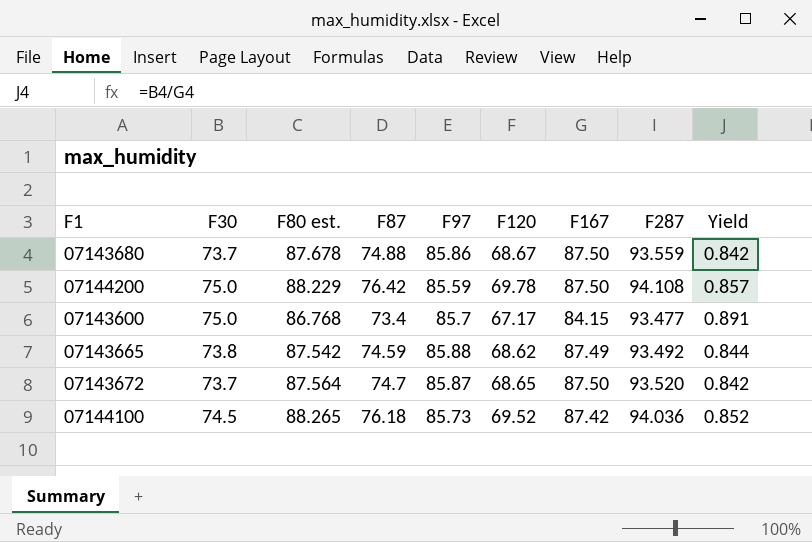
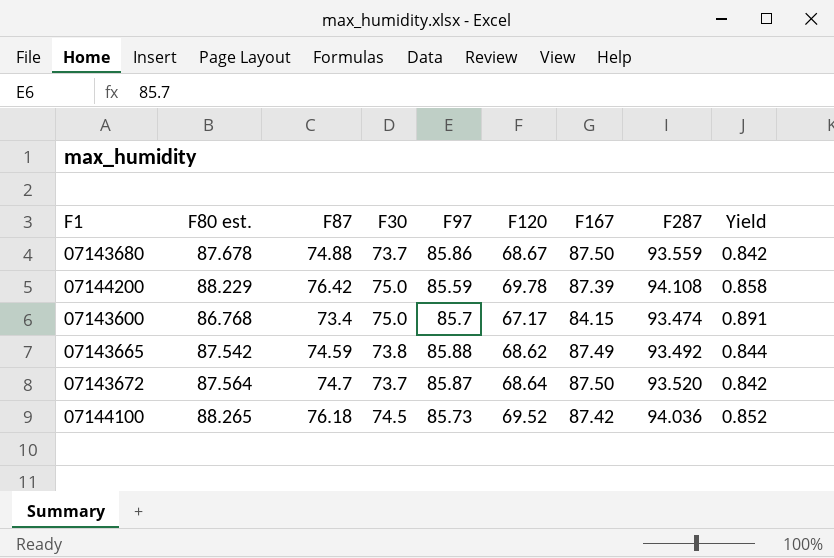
column F30 | position: 2 -> 4
07144200 | F167: 87.50 -> 87.39
07144200 | Yield: 0.857 -> 0.858
07143600 | F287: 93.477 -> 93.474
07143672 | F120: 68.65 -> 68.64

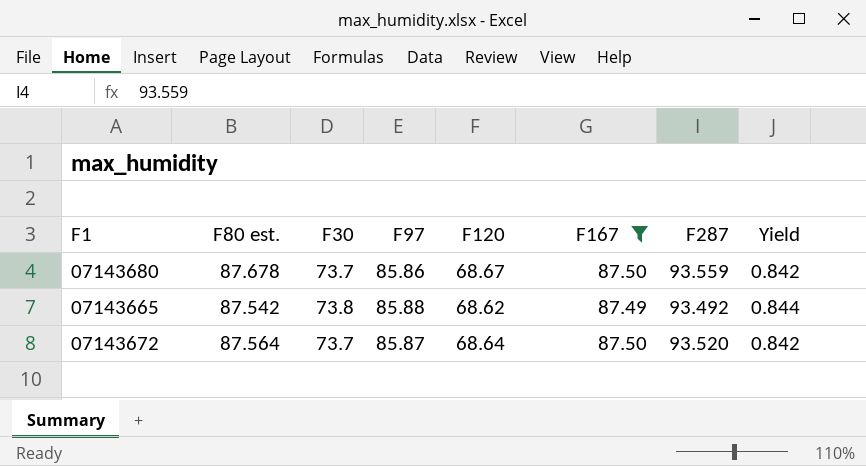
filter: none -> F167 >= 87.49
column F87 | position: 3 -> none

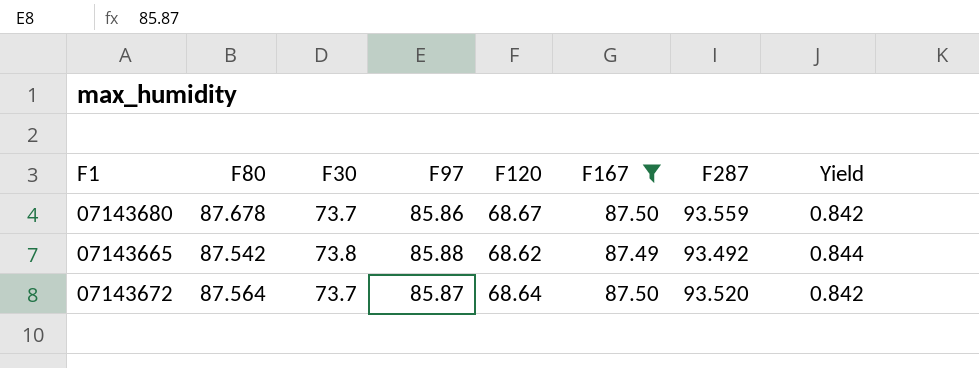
column name: F80 est. -> F80

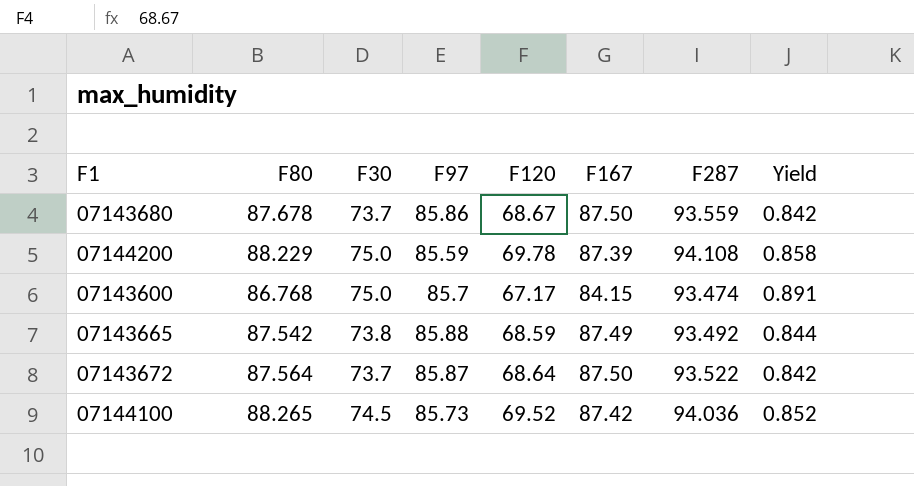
filter: F167 >= 87.49 -> none
07143665 | F120: 68.62 -> 68.59
07143672 | F287: 93.520 -> 93.522

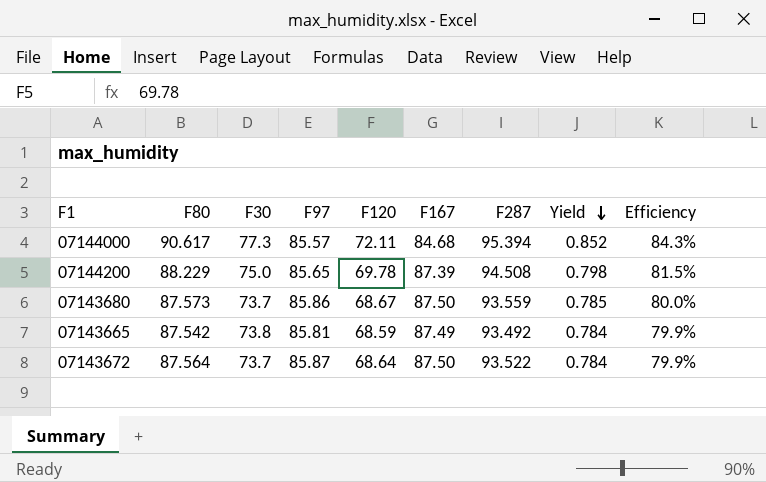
row order: none -> Yield descending
column Yield | formula: [F30] / [F167] -> [F120] / [F167]
column Efficiency | formula: none -> [F120] / [F97]
row 07143600: 86.768 | 75.0 | 85.7 | 67.17 | 84.15 | 93.474 | 0.891 -> none
row 07144100: 88.265 | 74.5 | 85.73 | 69.52 | 87.42 | 94.036 | 0.852 -> none
row 07144000: none -> 90.617 | 77.3 | 85.57 | 72.11 | 84.68 | 95.394 | 0.852 | 84.3%
07144200 | F97: 85.59 -> 85.65
07144200 | F287: 94.108 -> 94.508
07143680 | F80: 87.678 -> 87.573
07143665 | F97: 85.88 -> 85.81

